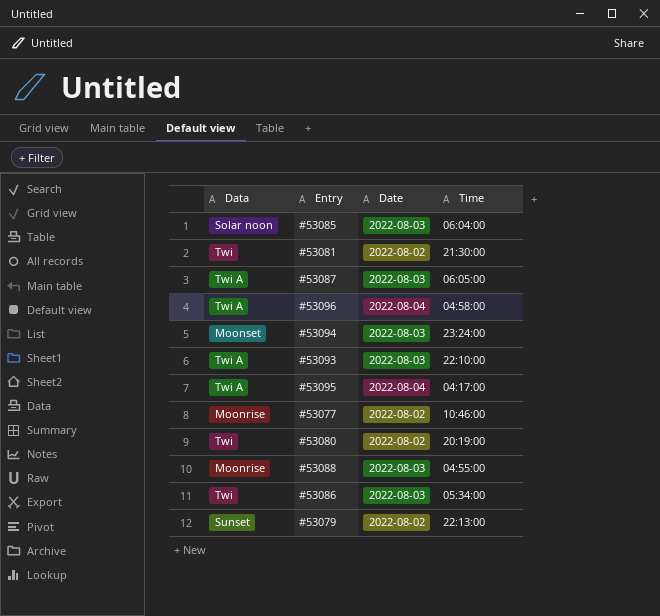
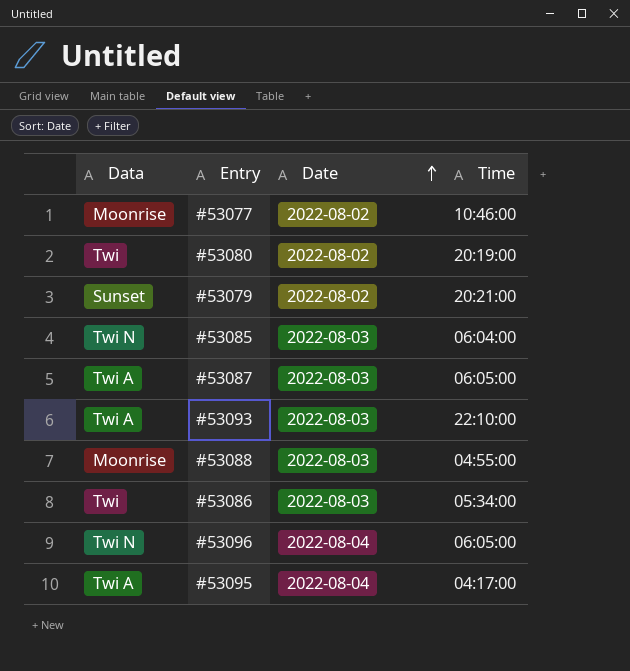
row order: none -> Date ascending
row #53081: Twi | 2022-08-02 | 21:30:00 -> none
row #53094: Moonset | 2022-08-03 | 23:24:00 -> none
#53079 | Time: 22:13:00 -> 20:21:00
#53085 | Data: Solar noon -> Twi N
#53096 | Data: Twi A -> Twi N
#53096 | Time: 04:58:00 -> 06:05:00

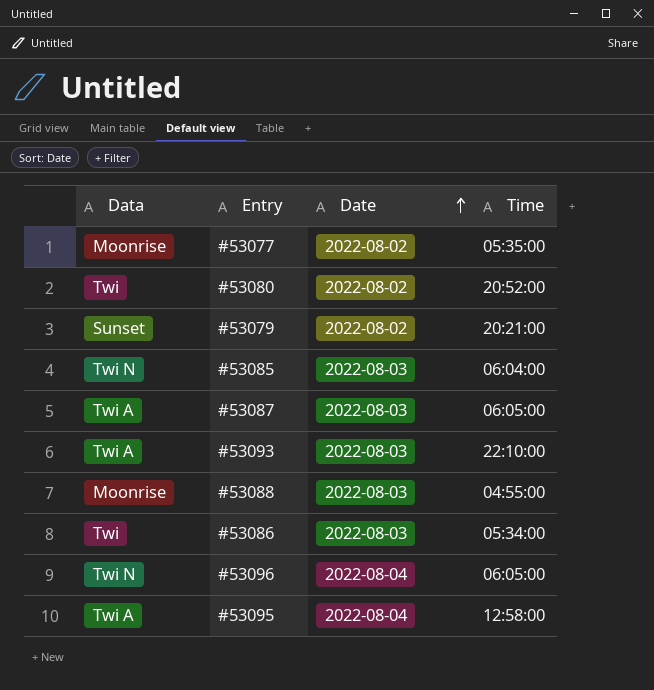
#53077 | Time: 10:46:00 -> 05:35:00
#53080 | Time: 20:19:00 -> 20:52:00
#53095 | Time: 04:17:00 -> 12:58:00

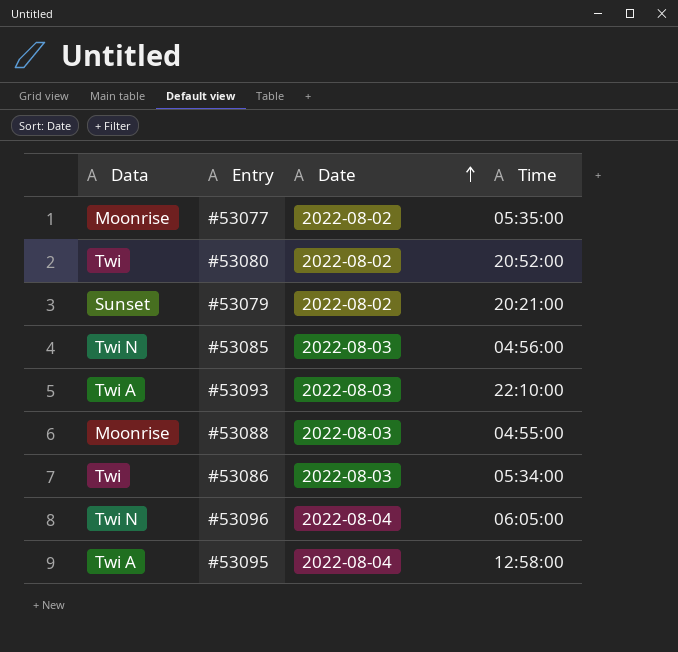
row #53087: Twi A | 2022-08-03 | 06:05:00 -> none
#53085 | Time: 06:04:00 -> 04:56:00

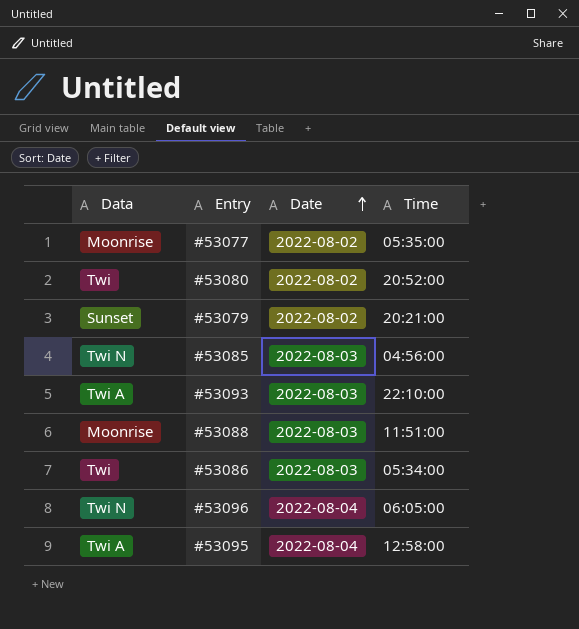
#53088 | Time: 04:55:00 -> 11:51:00

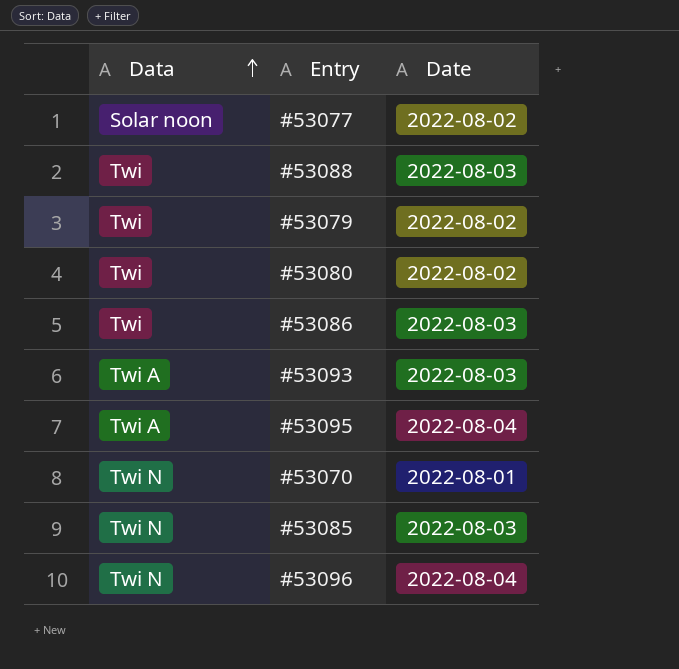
row order: Date ascending -> Data ascending
column Time | position: 4 -> none
#53077 | Data: Moonrise -> Solar noon
#53088 | Data: Moonrise -> Twi
#53079 | Data: Sunset -> Twi
row #53070: none -> Twi N | 2022-08-01

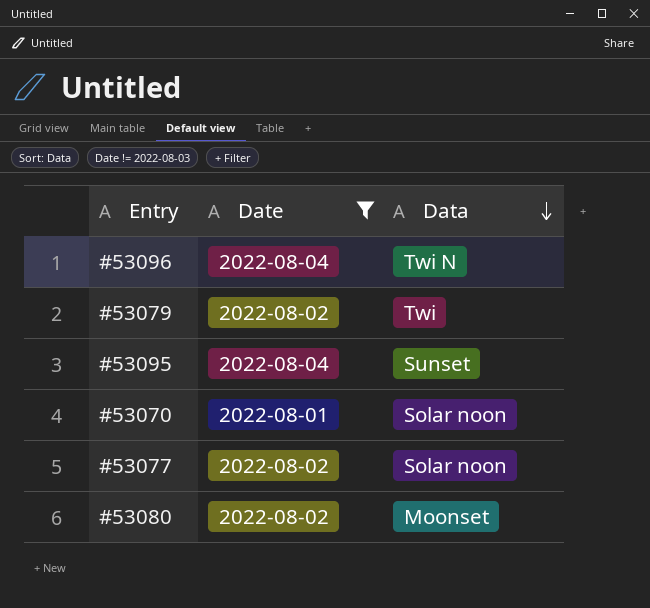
filter: none -> Date != 2022-08-03
row order: Data ascending -> Data descending
column Data | position: 1 -> 3
#53095 | Data: Twi A -> Sunset
#53070 | Data: Twi N -> Solar noon
#53080 | Data: Twi -> Moonset

